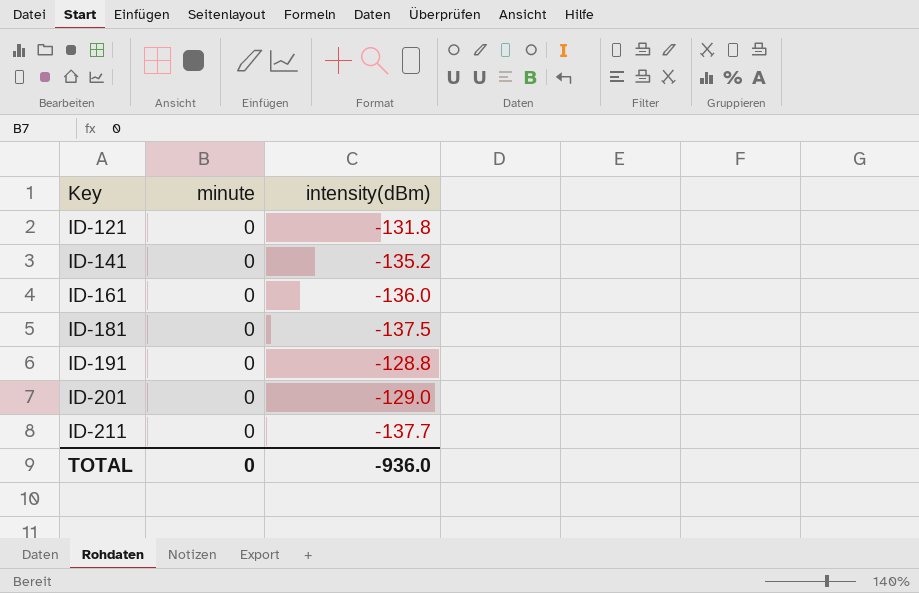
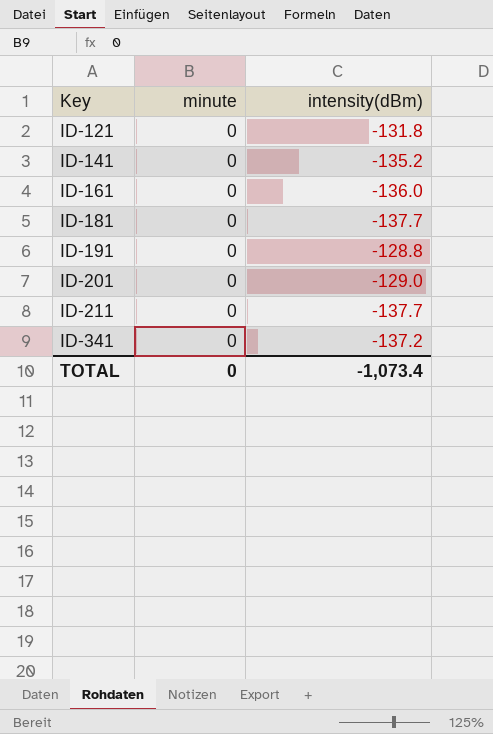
ID-181 | intensity(dBm): -137.5 -> -137.7
row ID-341: none -> 0 | -137.2
TOTAL | intensity(dBm): -936.0 -> -1,073.4

